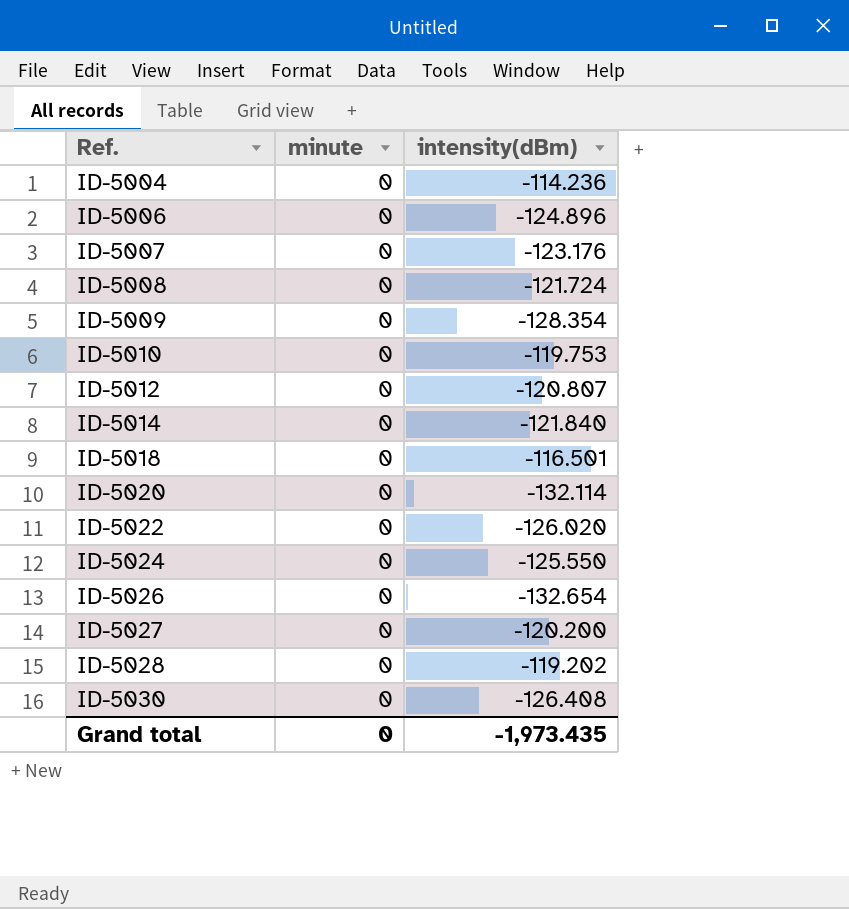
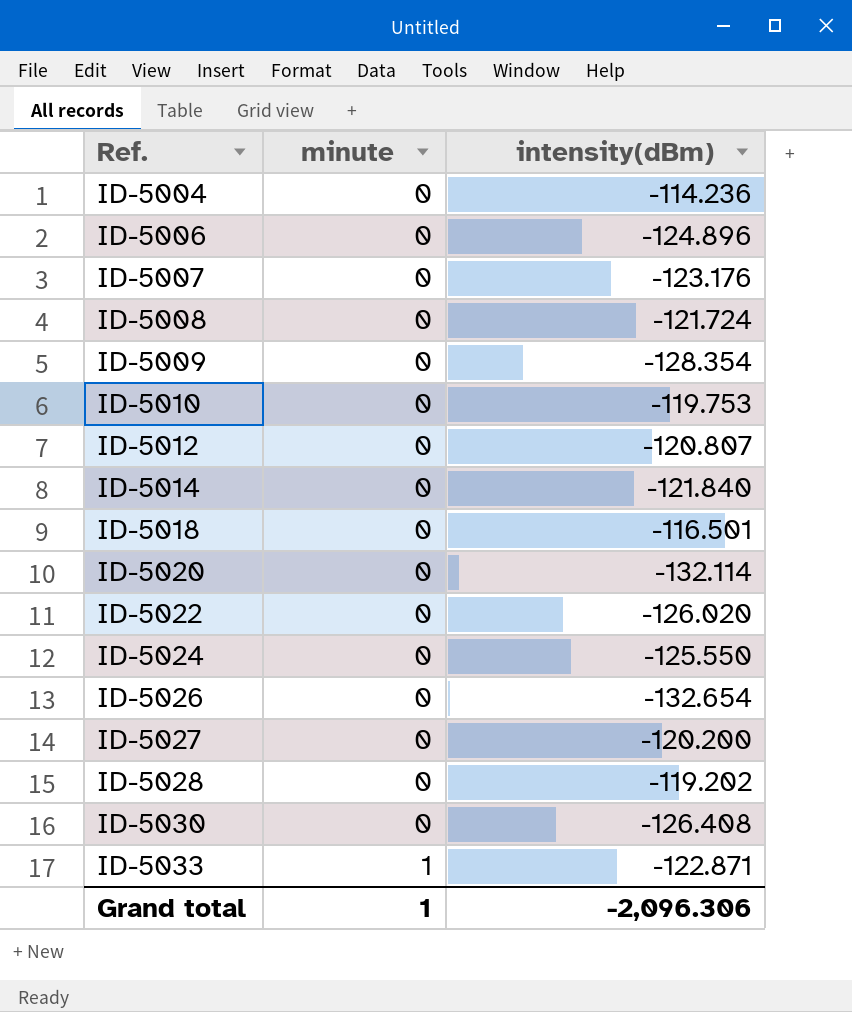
row ID-5033: none -> 1 | -122.871
Grand total | minute: 0 -> 1
Grand total | intensity(dBm): -1,973.435 -> -2,096.306

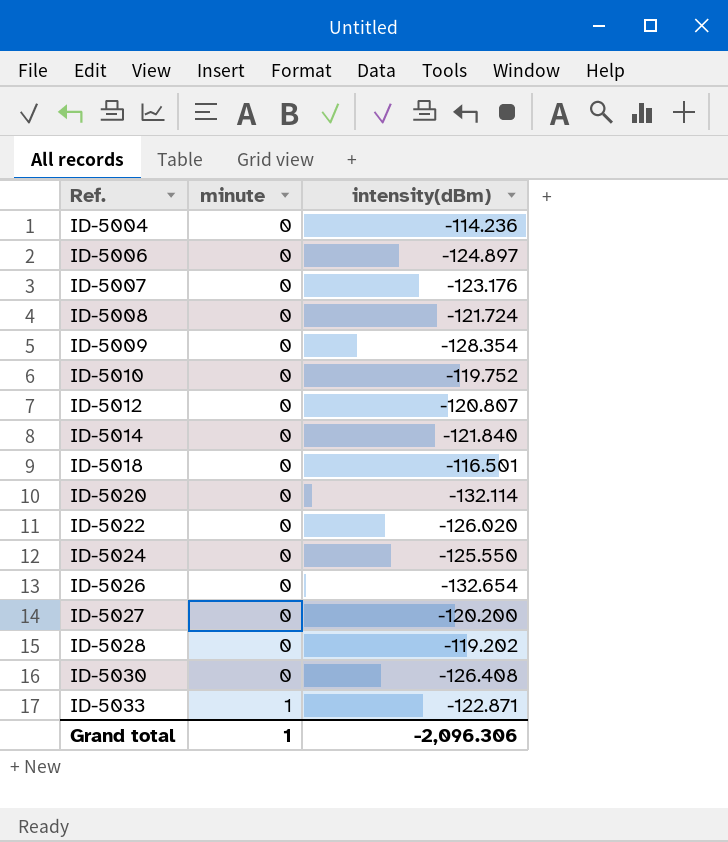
ID-5006 | intensity(dBm): -124.896 -> -124.897
ID-5010 | intensity(dBm): -119.753 -> -119.752

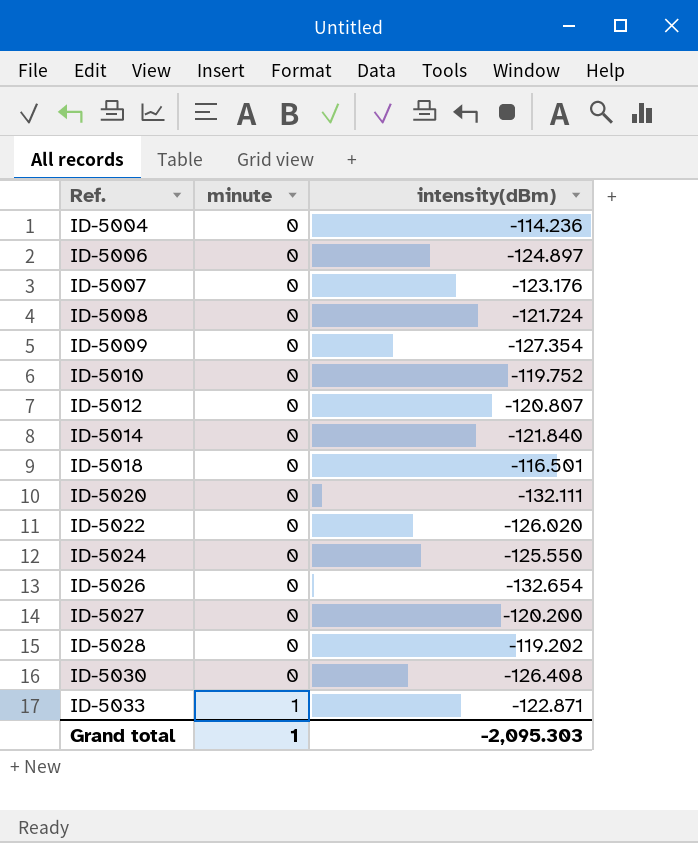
ID-5009 | intensity(dBm): -128.354 -> -127.354
ID-5020 | intensity(dBm): -132.114 -> -132.111
Grand total | intensity(dBm): -2,096.306 -> -2,095.303

